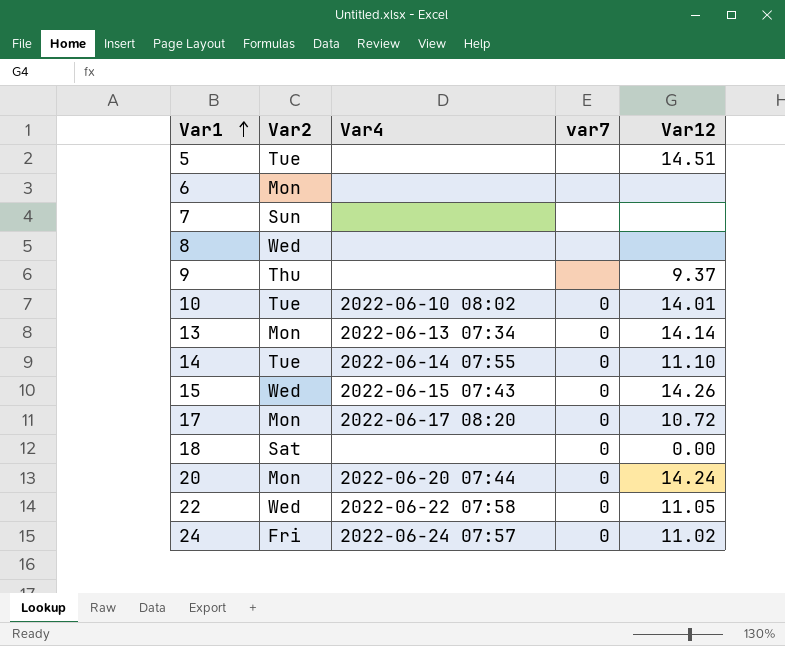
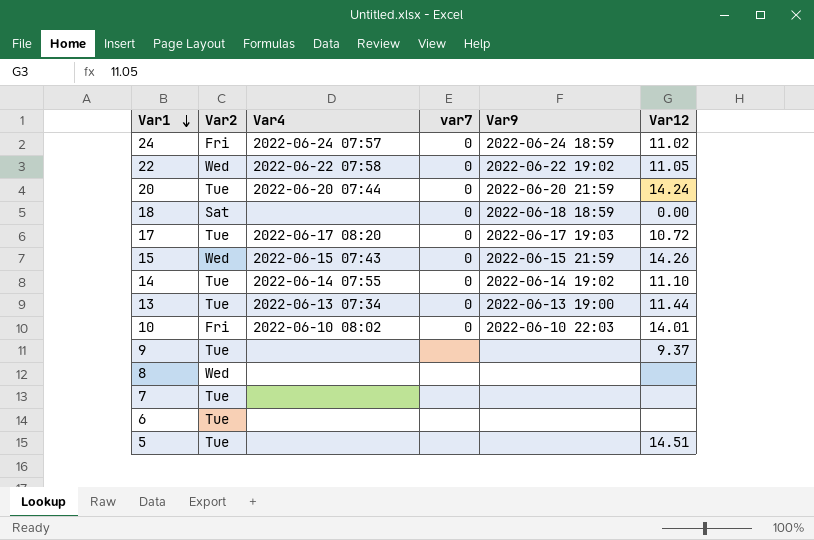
row order: Var1 ascending -> Var1 descending
column Var9 | position: none -> 5
20 | Var2: Mon -> Tue
17 | Var2: Mon -> Tue
13 | Var2: Mon -> Tue
13 | Var12: 14.14 -> 11.44
10 | Var2: Tue -> Fri
9 | Var2: Thu -> Tue
7 | Var2: Sun -> Tue
6 | Var2: Mon -> Tue

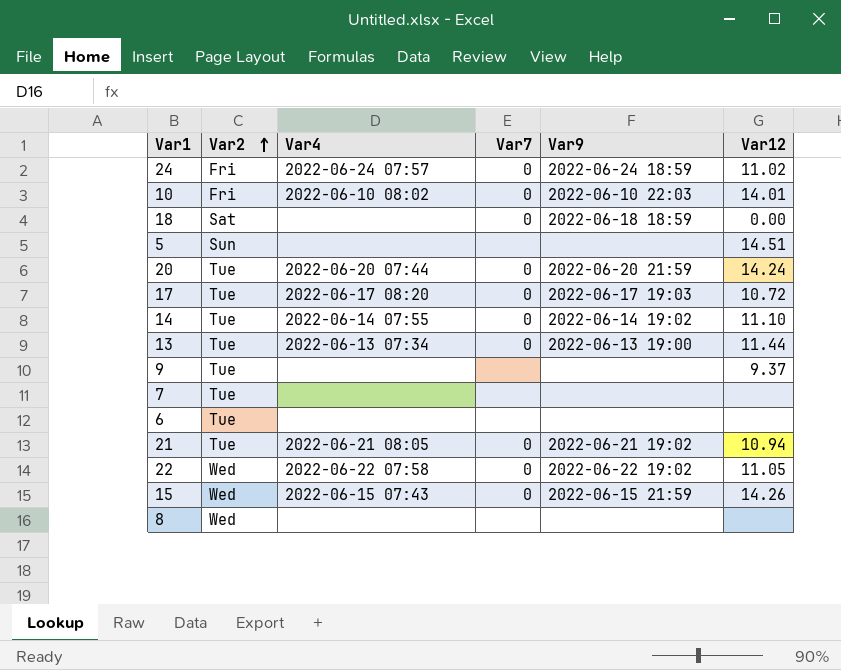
row order: Var1 descending -> Var2 ascending
column name: var7 -> Var7
5 | Var2: Tue -> Sun
row 21: none -> Tue | 2022-06-21 08:05 | 0 | 2022-06-21 19:02 | 10.94

